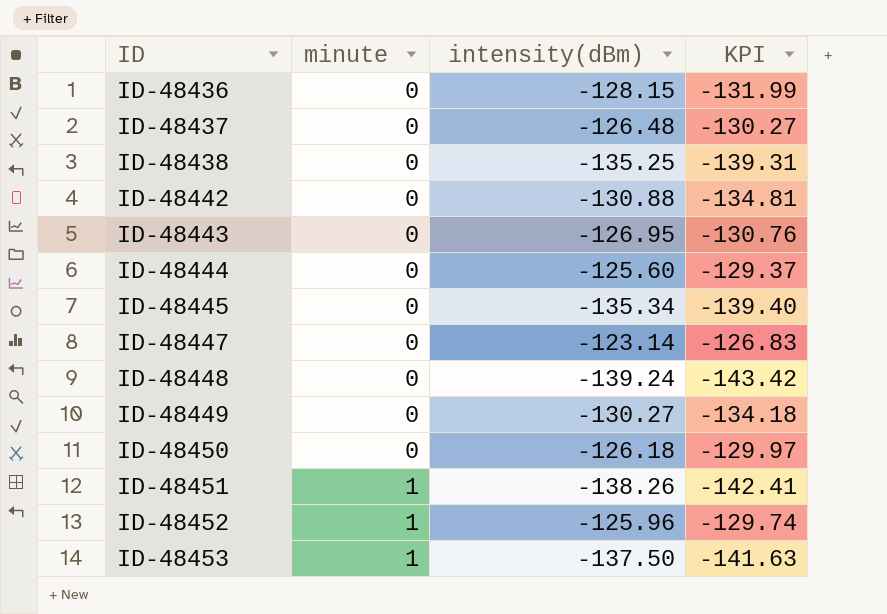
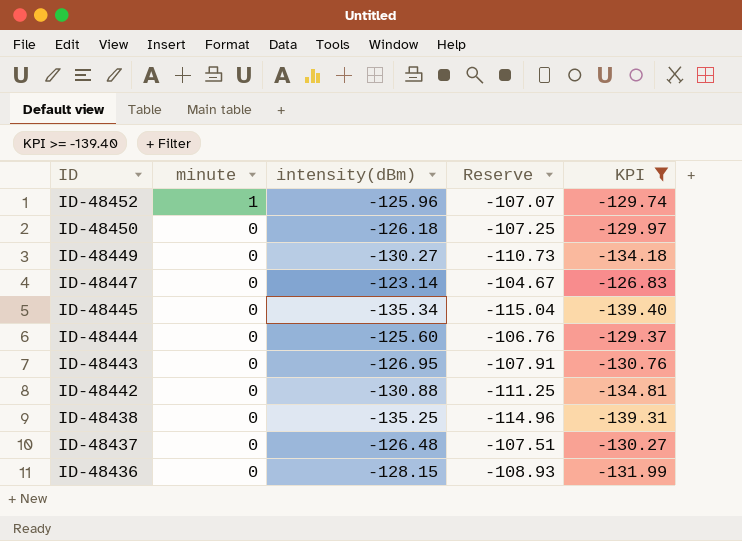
filter: none -> KPI >= -139.40
row order: ID ascending -> ID descending
column Reserve | formula: none -> [intensity(dBm)] * 0.85

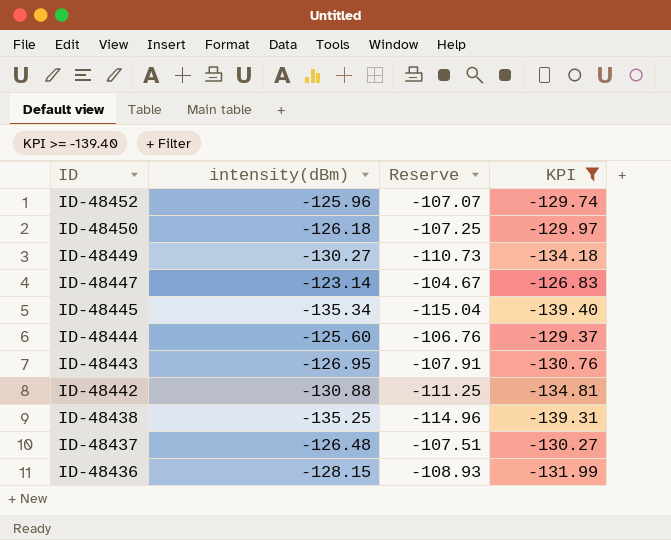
column minute | position: 2 -> none

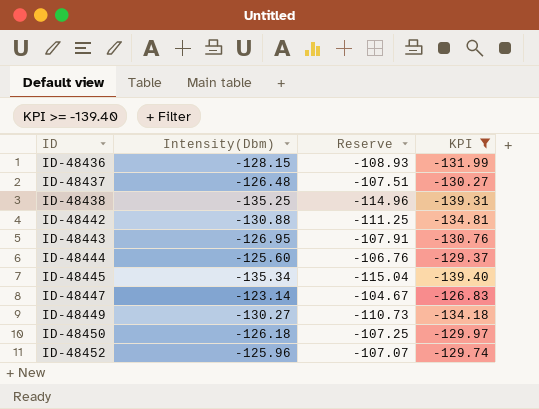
row order: ID descending -> ID ascending
column name: intensity(dBm) -> Intensity(Dbm)

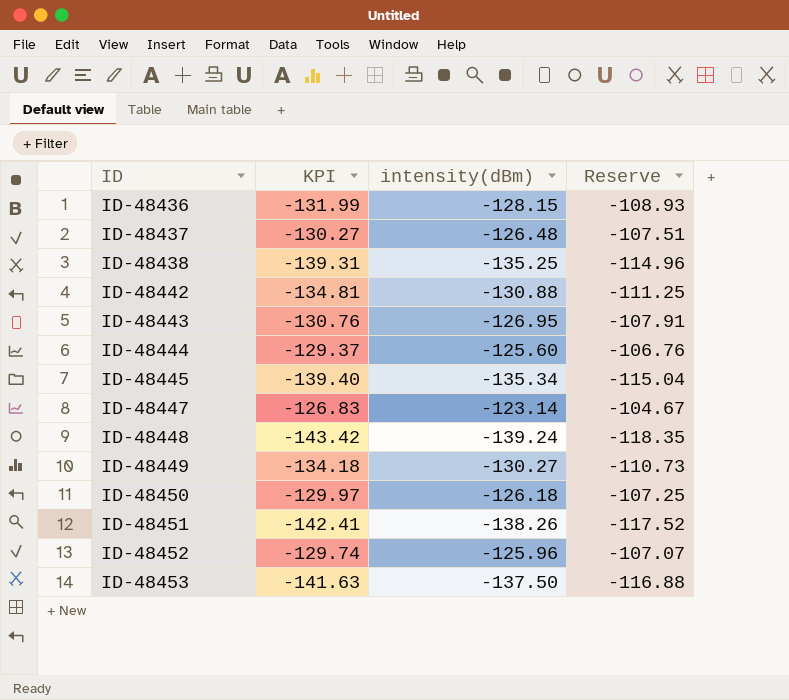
filter: KPI >= -139.40 -> none
column KPI | position: 4 -> 2
column name: Intensity(Dbm) -> intensity(dBm)

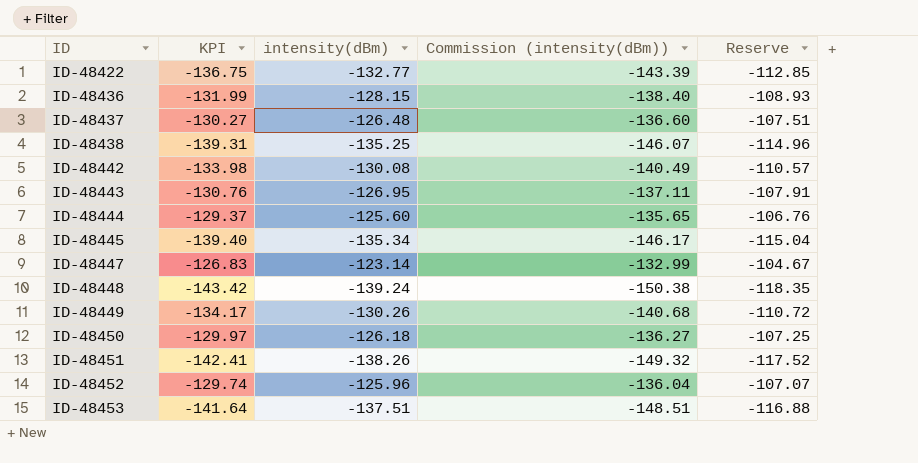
column Commission (intensity(dBm)) | formula: none -> [intensity(dBm)] * 1.08
row ID-48422: none -> -136.75 | -132.77 | -143.39 | -112.85
ID-48442 | KPI: -134.81 -> -133.98
ID-48442 | intensity(dBm): -130.88 -> -130.08
ID-48442 | Reserve: -111.25 -> -110.57
ID-48449 | KPI: -134.18 -> -134.17
ID-48449 | intensity(dBm): -130.27 -> -130.26
ID-48449 | Reserve: -110.73 -> -110.72
ID-48453 | KPI: -141.63 -> -141.64
ID-48453 | intensity(dBm): -137.50 -> -137.51

